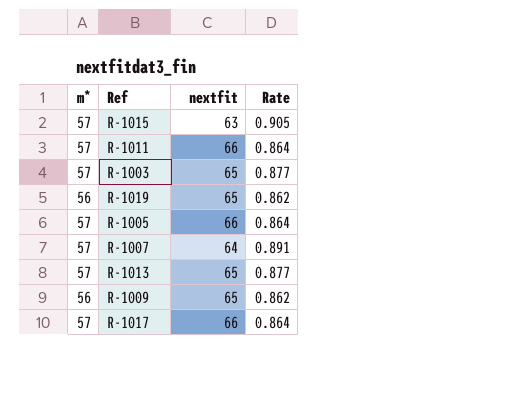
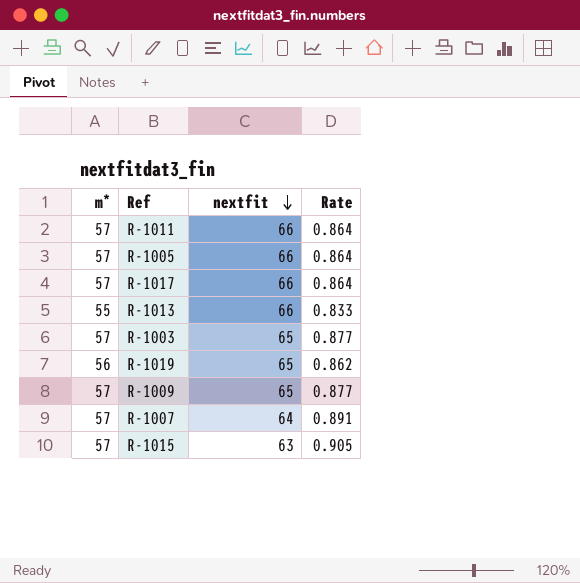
row order: none -> nextfit descending
R-1013 | m*: 57 -> 55
R-1013 | nextfit: 65 -> 66
R-1013 | Rate: 0.877 -> 0.833
R-1009 | m*: 56 -> 57
R-1009 | Rate: 0.862 -> 0.877

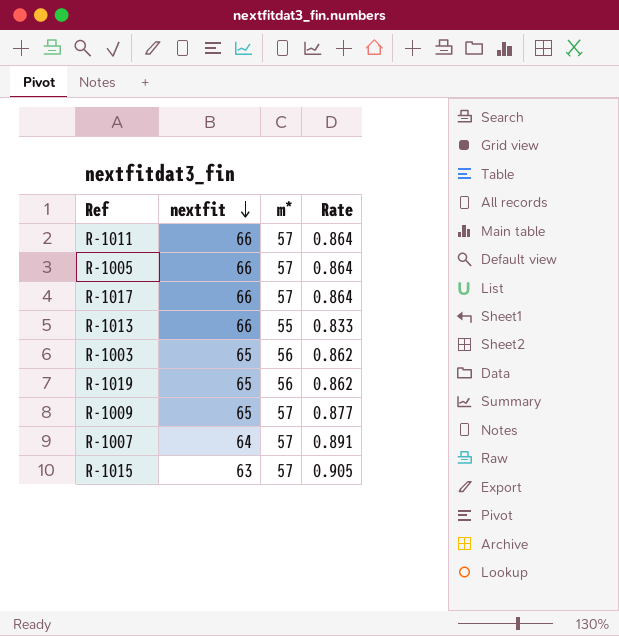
column m* | position: 1 -> 3
R-1003 | m*: 57 -> 56
R-1003 | Rate: 0.877 -> 0.862

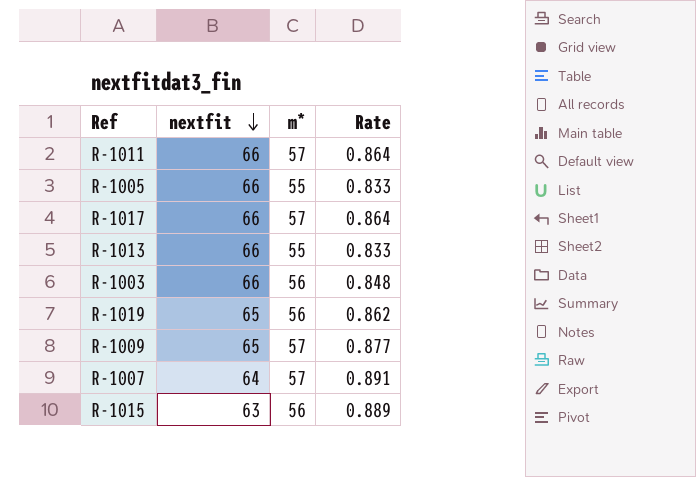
R-1005 | m*: 57 -> 55
R-1005 | Rate: 0.864 -> 0.833
R-1003 | nextfit: 65 -> 66
R-1003 | Rate: 0.862 -> 0.848
R-1015 | m*: 57 -> 56
R-1015 | Rate: 0.905 -> 0.889

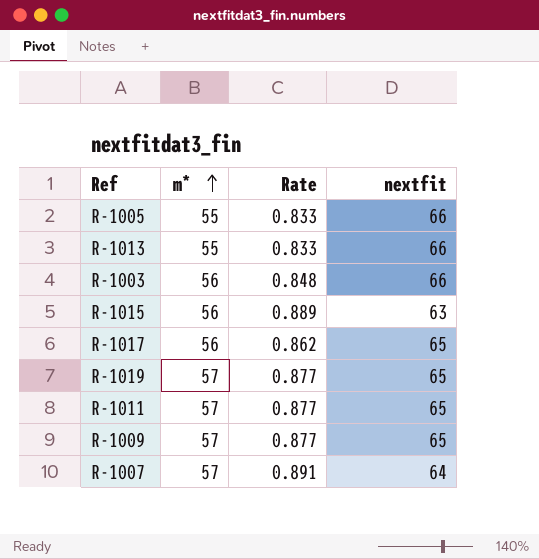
row order: nextfit descending -> m* ascending
column nextfit | position: 2 -> 4
R-1017 | m*: 57 -> 56
R-1017 | Rate: 0.864 -> 0.862
R-1017 | nextfit: 66 -> 65
R-1019 | m*: 56 -> 57
R-1019 | Rate: 0.862 -> 0.877
R-1011 | Rate: 0.864 -> 0.877
R-1011 | nextfit: 66 -> 65

